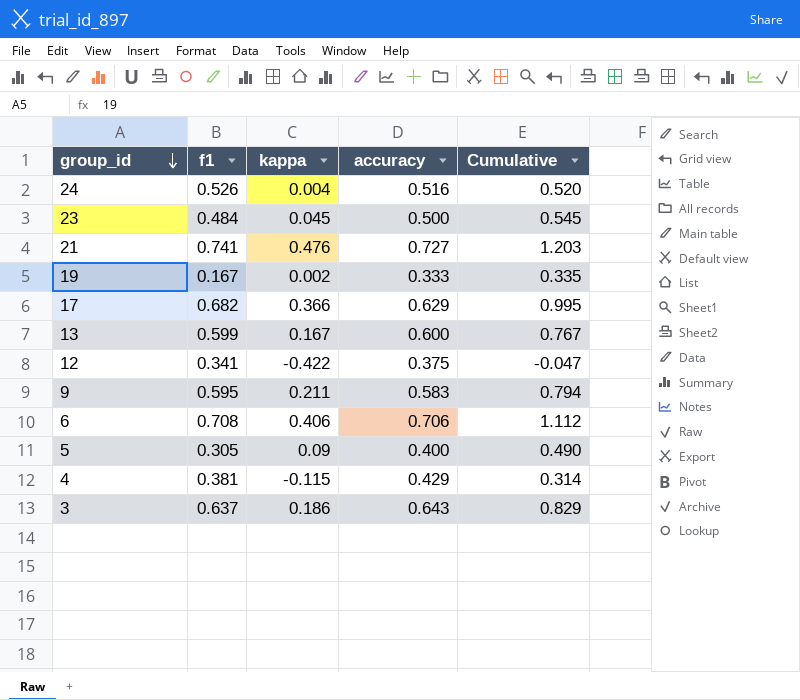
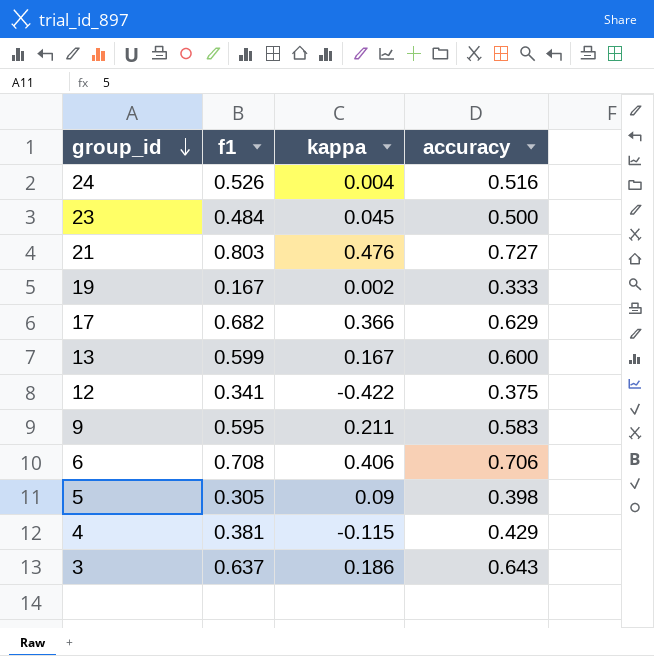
column Cumulative | formula: [kappa] + [accuracy] -> none
21 | f1: 0.741 -> 0.803
5 | accuracy: 0.400 -> 0.398

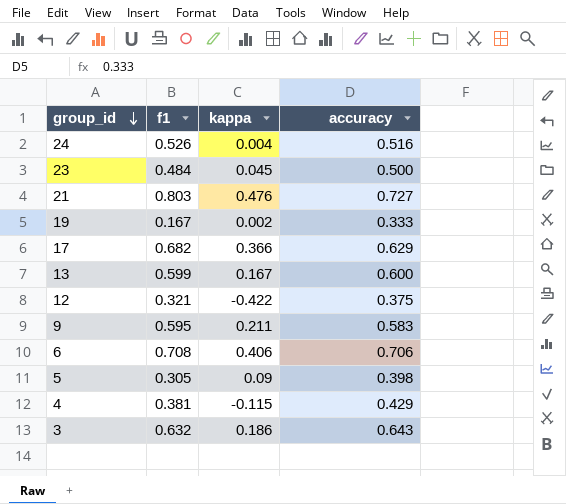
12 | f1: 0.341 -> 0.321
3 | f1: 0.637 -> 0.632

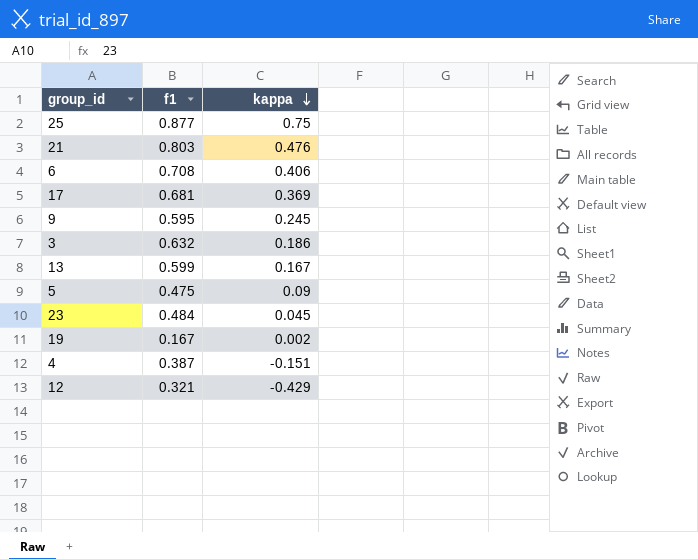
row order: group_id descending -> kappa descending
column accuracy | position: 4 -> none
row 24: 0.526 | 0.004 | 0.516 -> none
row 25: none -> 0.877 | 0.75
17 | f1: 0.682 -> 0.681
17 | kappa: 0.366 -> 0.369
9 | kappa: 0.211 -> 0.245
5 | f1: 0.305 -> 0.475
4 | f1: 0.381 -> 0.387
4 | kappa: -0.115 -> -0.151
12 | kappa: -0.422 -> -0.429

